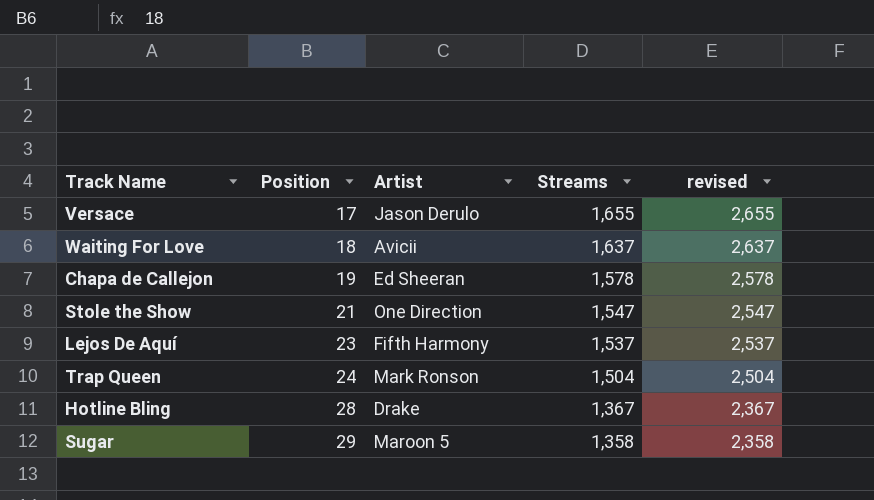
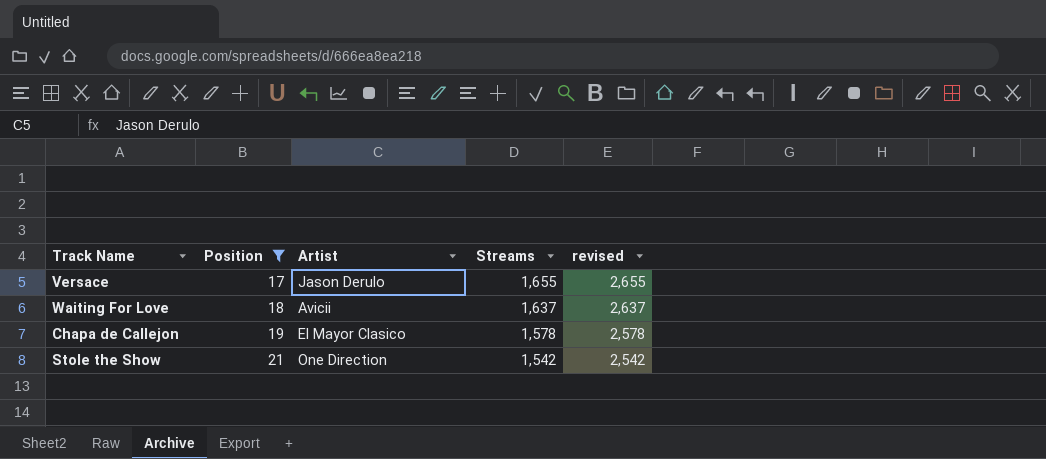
filter: none -> Position <= 21
Chapa de Callejon | Artist: Ed Sheeran -> El Mayor Clasico
Stole the Show | Streams: 1,547 -> 1,542
Stole the Show | revised: 2,547 -> 2,542

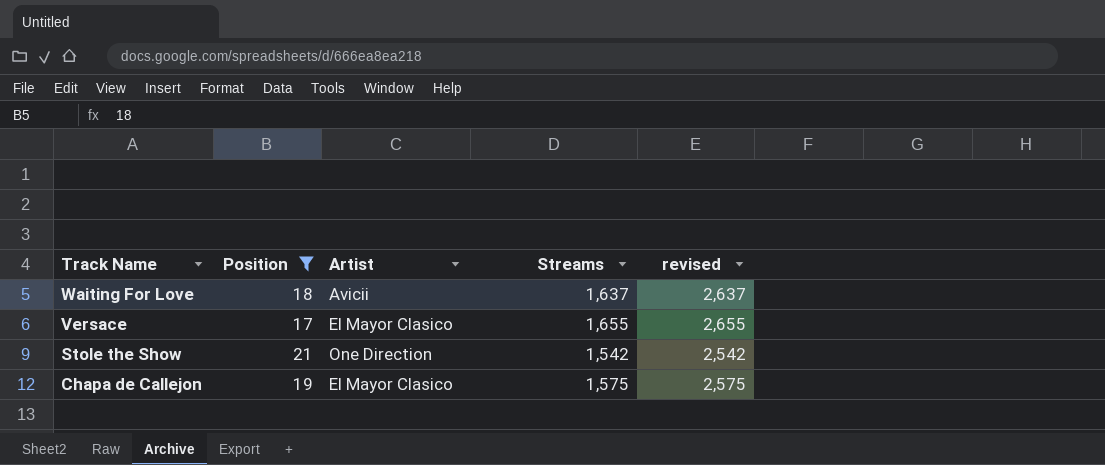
row order: Position ascending -> Track Name descending
Versace | Artist: Jason Derulo -> El Mayor Clasico
Chapa de Callejon | Streams: 1,578 -> 1,575
Chapa de Callejon | revised: 2,578 -> 2,575

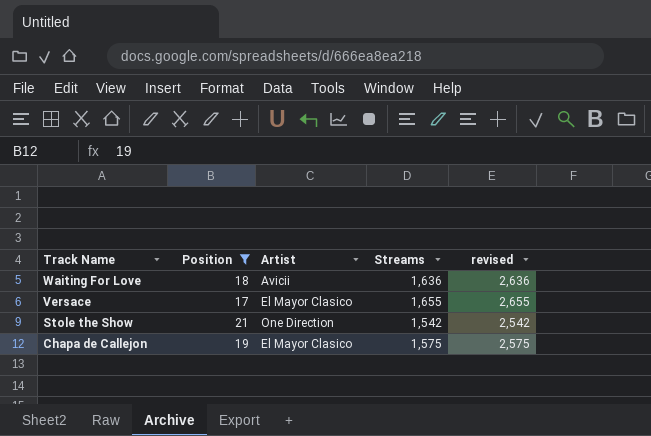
Waiting For Love | Streams: 1,637 -> 1,636
Waiting For Love | revised: 2,637 -> 2,636

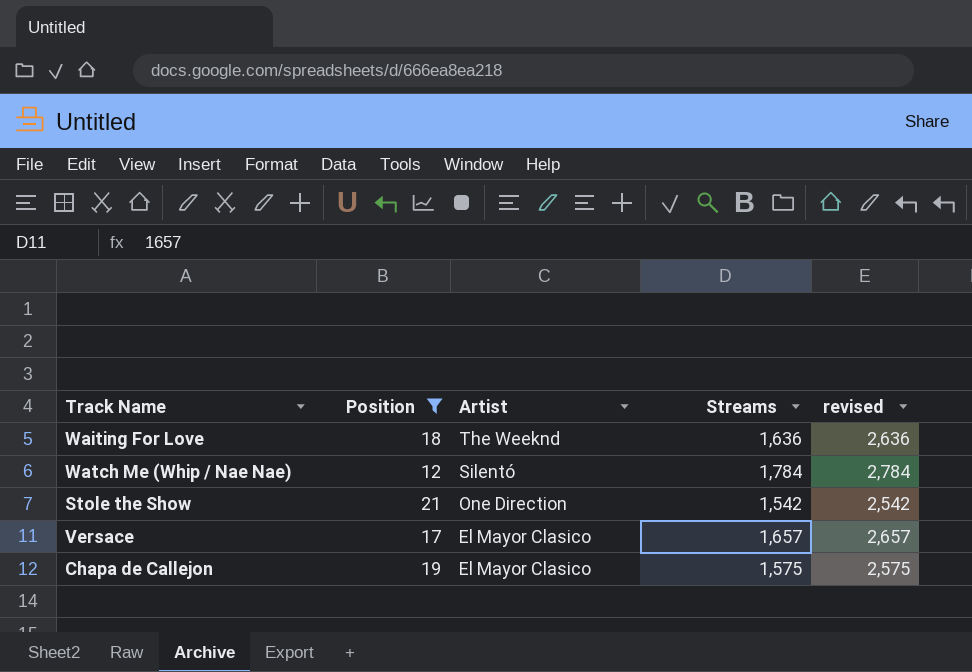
row order: Track Name descending -> Artist descending
Waiting For Love | Artist: Avicii -> The Weeknd
row Watch Me (Whip / Nae Nae): none -> 12 | Silentó | 1,784 | 2,784
Versace | Streams: 1,655 -> 1,657
Versace | revised: 2,655 -> 2,657

